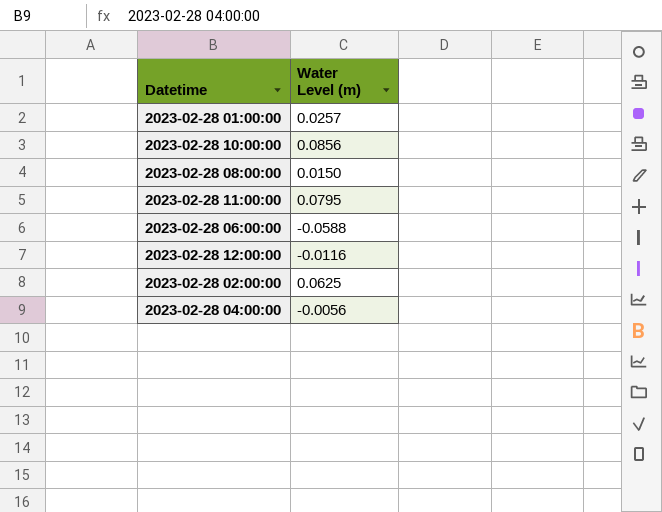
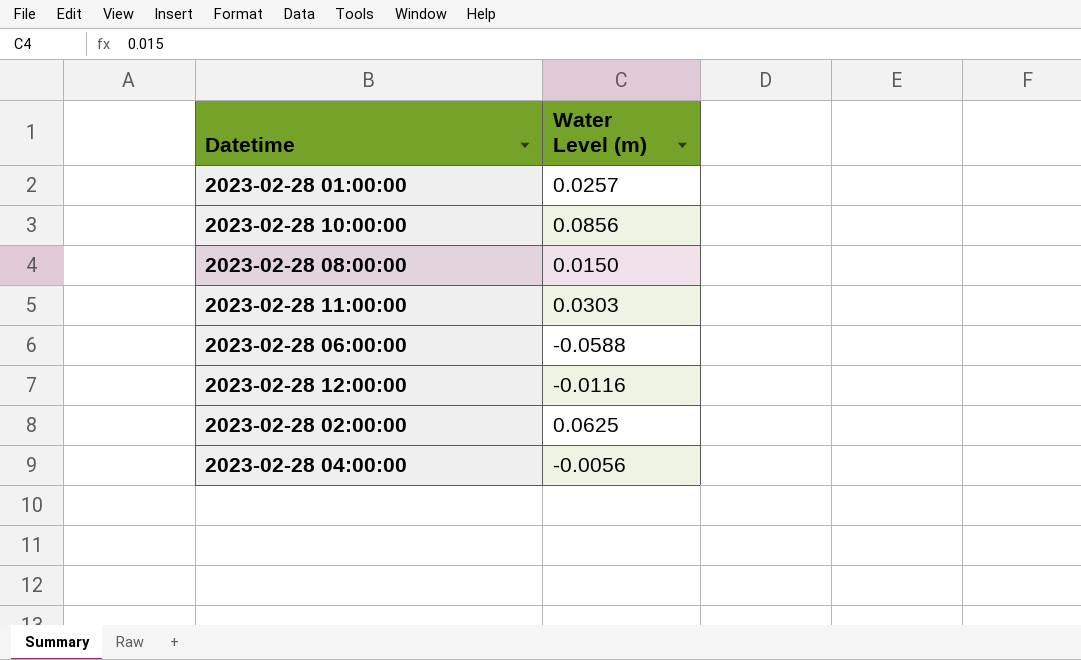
2023-02-28 11:00:00 | Water Level (m): 0.0795 -> 0.0303

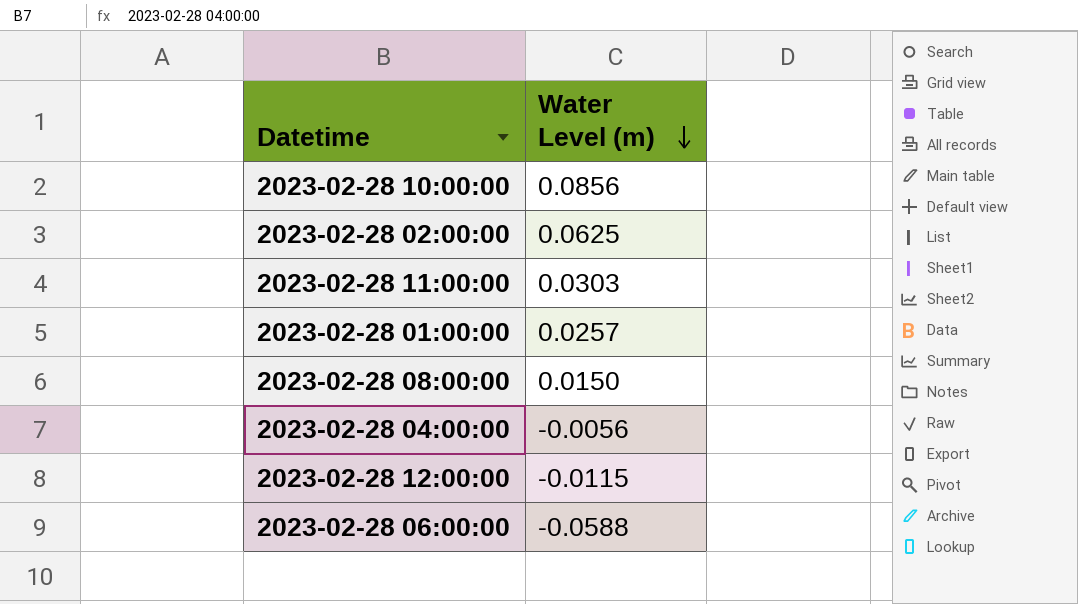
row order: none -> Water Level (m) descending
2023-02-28 12:00:00 | Water Level (m): -0.0116 -> -0.0115

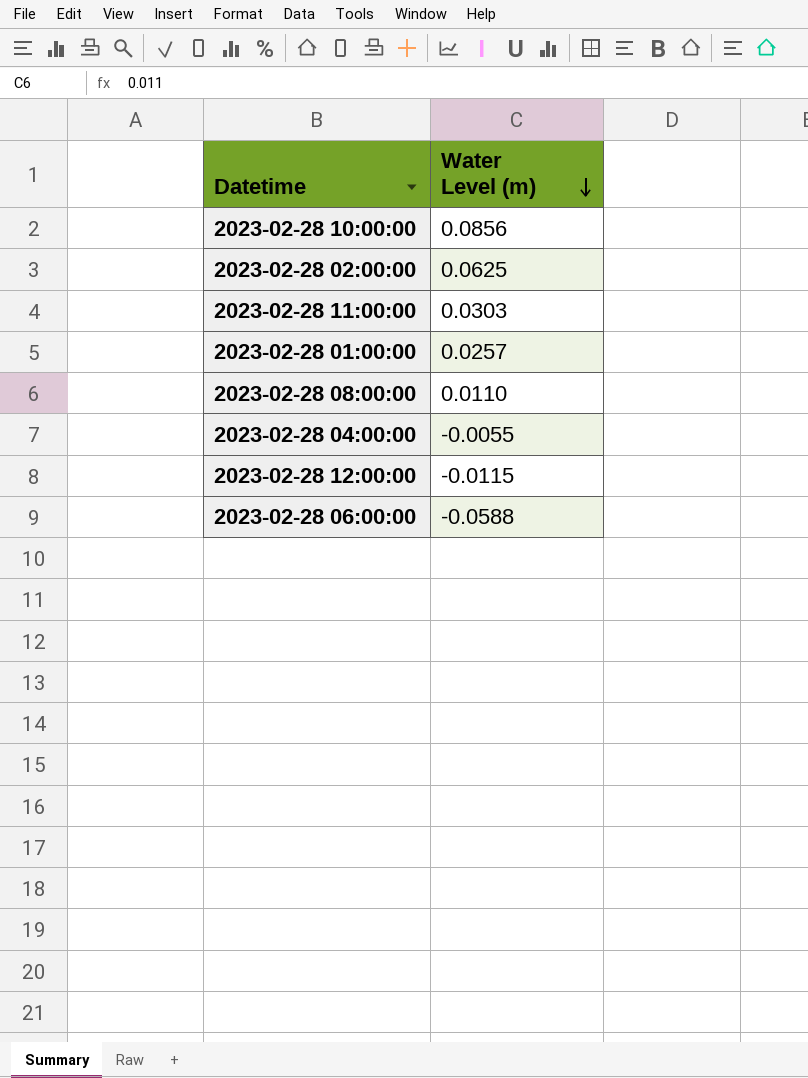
2023-02-28 08:00:00 | Water Level (m): 0.0150 -> 0.0110
2023-02-28 04:00:00 | Water Level (m): -0.0056 -> -0.0055

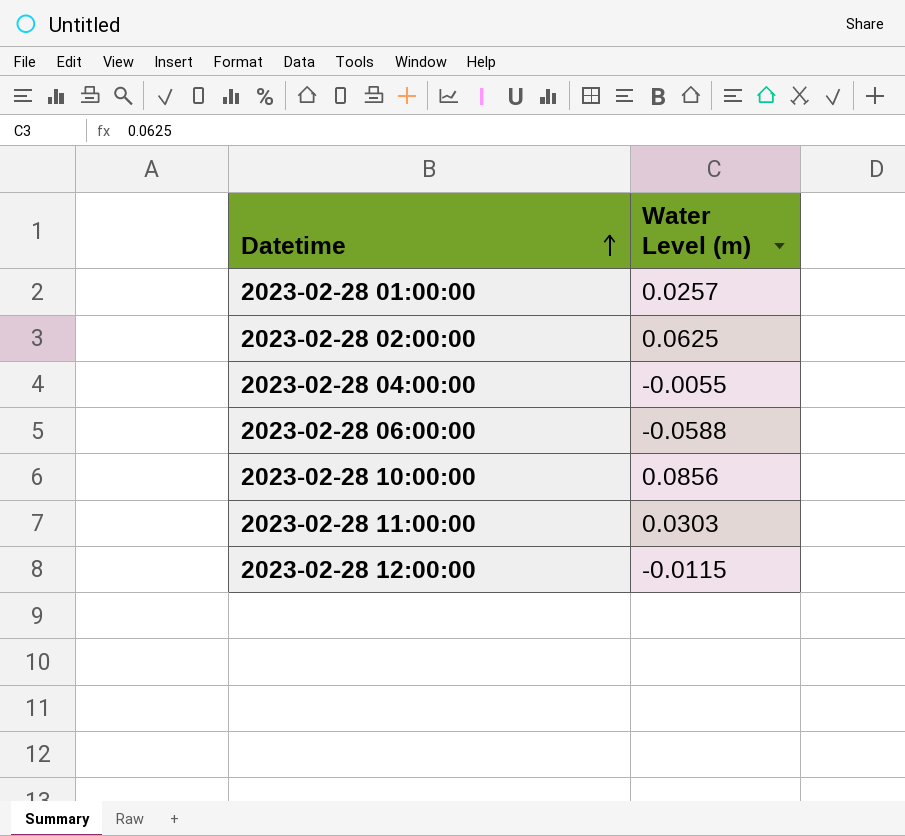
row order: Water Level (m) descending -> Datetime ascending
row 2023-02-28 08:00:00: 0.0110 -> none

